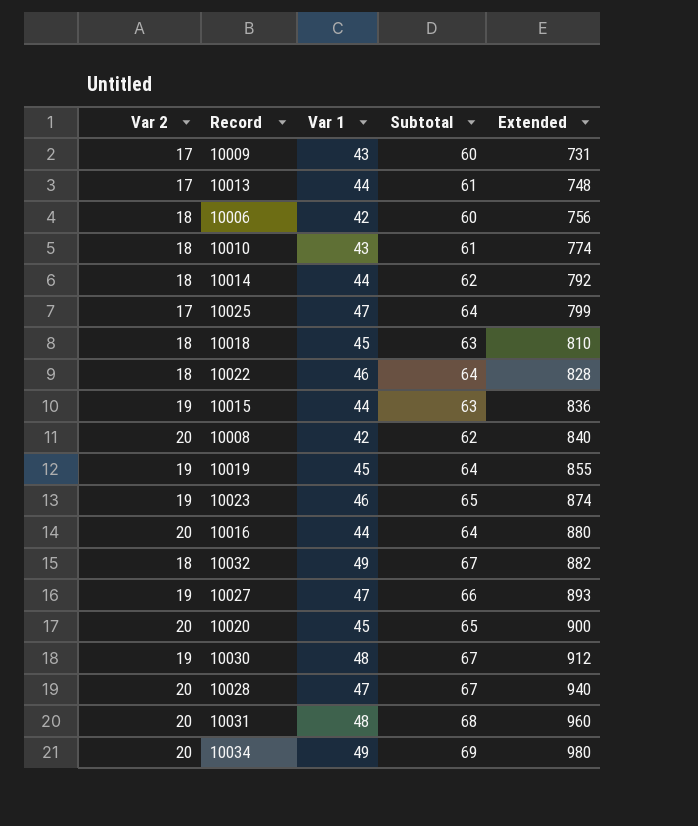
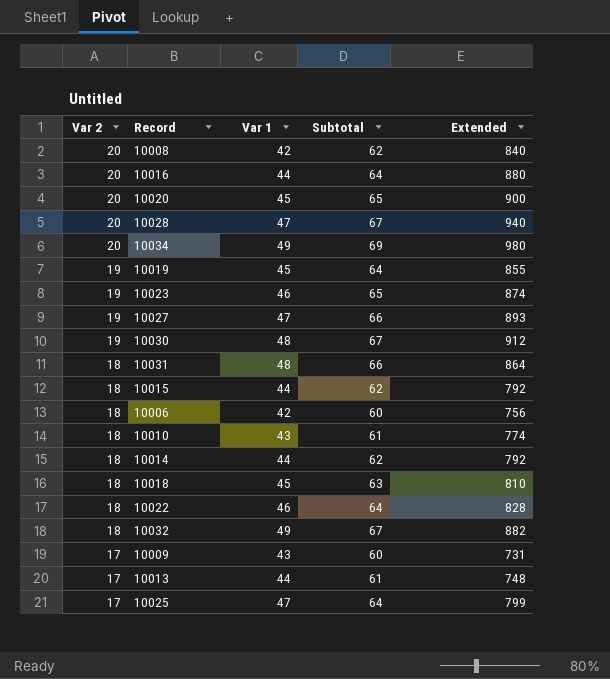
row order: Extended ascending -> Var 2 descending
10031 | Var 2: 20 -> 18
10031 | Subtotal: 68 -> 66
10031 | Extended: 960 -> 864
10015 | Var 2: 19 -> 18
10015 | Subtotal: 63 -> 62
10015 | Extended: 836 -> 792

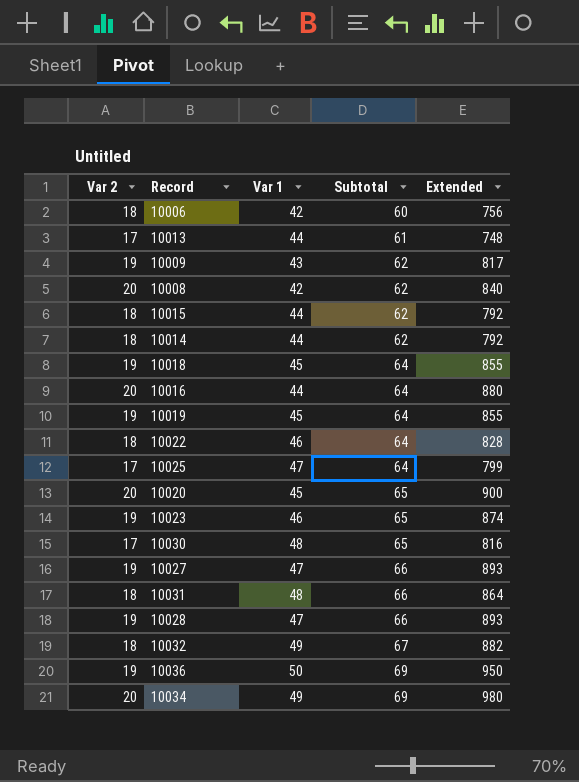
row order: Var 2 descending -> Subtotal ascending
row 10010: 18 | 43 | 61 | 774 -> none
10009 | Var 2: 17 -> 19
10009 | Subtotal: 60 -> 62
10009 | Extended: 731 -> 817
10018 | Var 2: 18 -> 19
10018 | Subtotal: 63 -> 64
10018 | Extended: 810 -> 855
10030 | Var 2: 19 -> 17
10030 | Subtotal: 67 -> 65
10030 | Extended: 912 -> 816
10028 | Var 2: 20 -> 19
10028 | Subtotal: 67 -> 66
10028 | Extended: 940 -> 893
row 10036: none -> 19 | 50 | 69 | 950

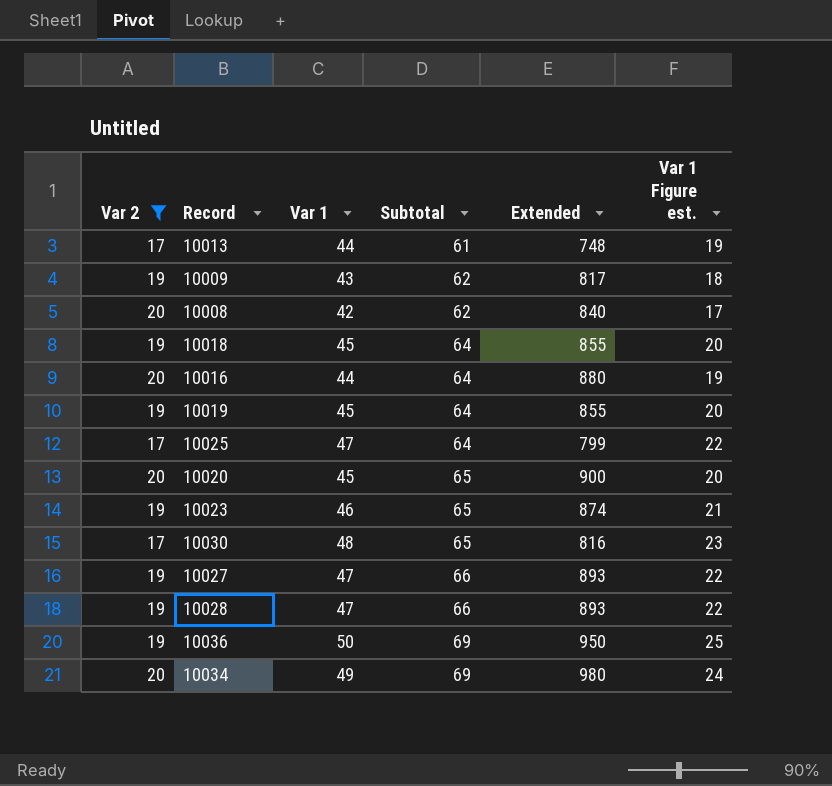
filter: none -> Var 2 != 18
column Var 1 Figure est. | formula: none -> [Var 1] - 25

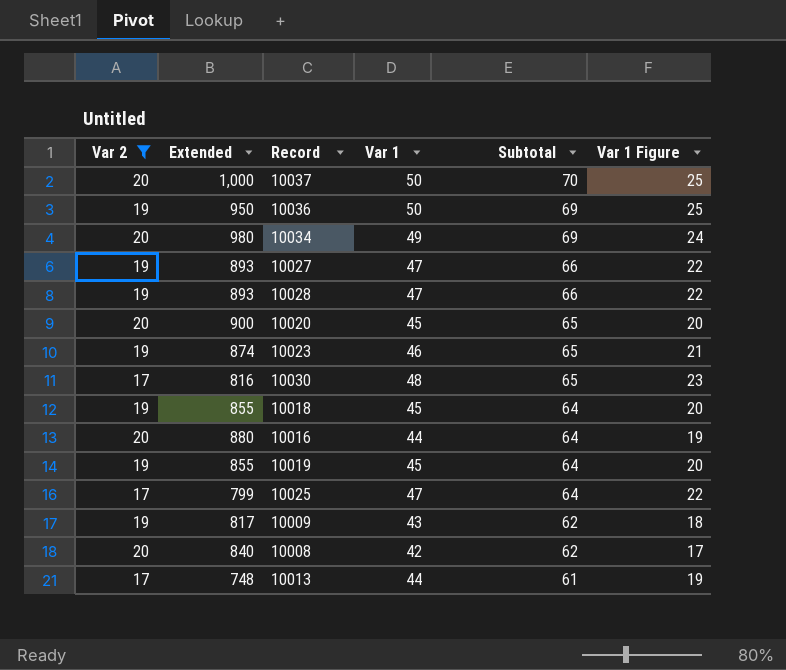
row order: Subtotal ascending -> Subtotal descending
column Extended | position: 5 -> 2
column name: Var 1 Figure est. -> Var 1 Figure
row 10037: none -> 20 | 1,000 | 50 | 70 | 25

